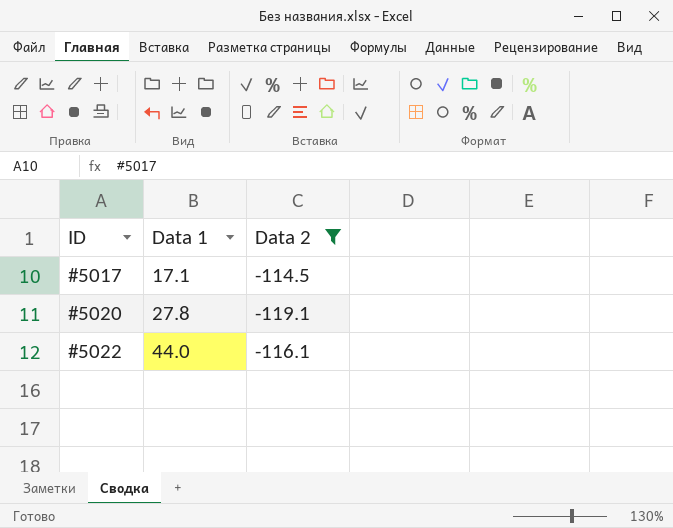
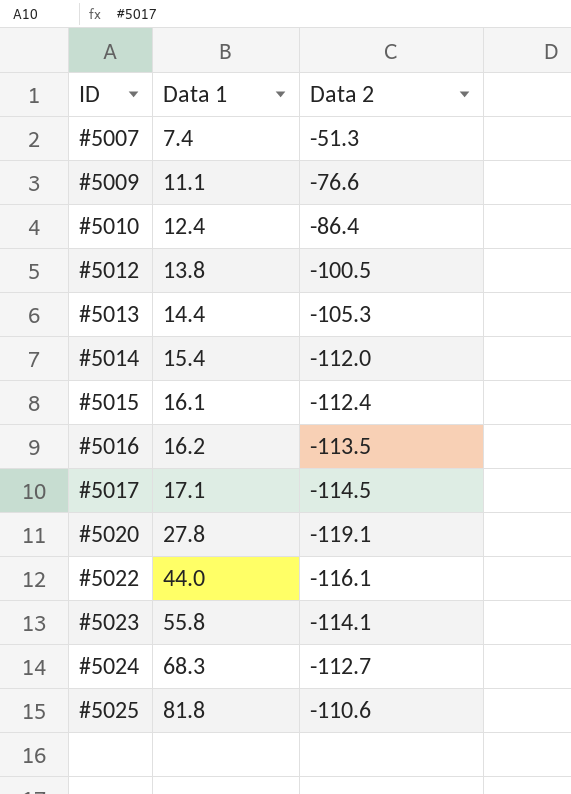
filter: Data 2 <= -114.5 -> none

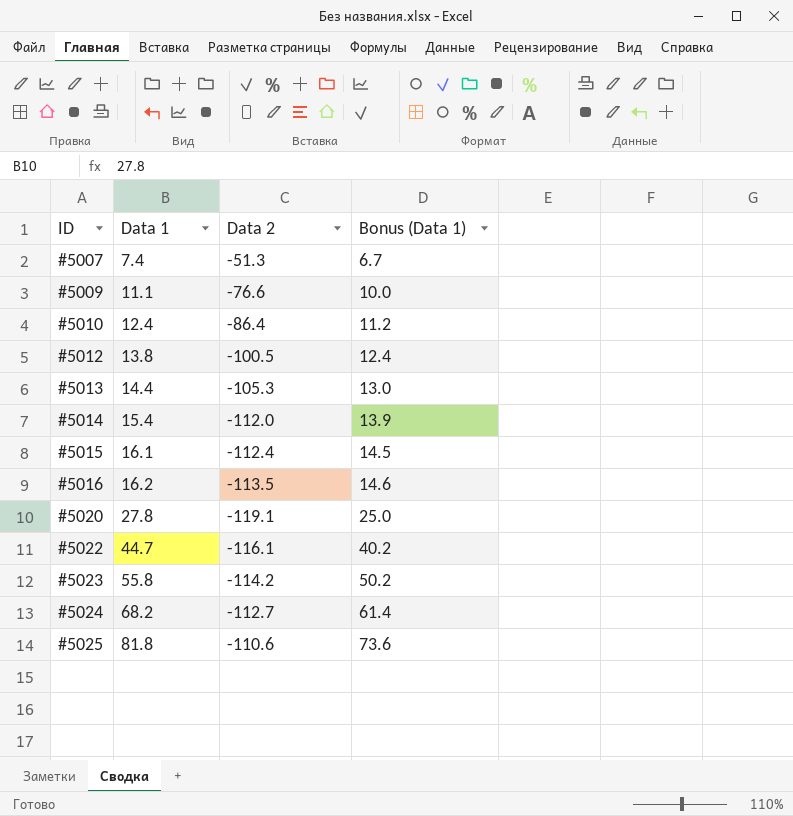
column Bonus (Data 1) | formula: none -> [Data 1] * 0.9
row #5017: 17.1 | -114.5 -> none
#5022 | Data 1: 44.0 -> 44.7
#5023 | Data 2: -114.1 -> -114.2
#5024 | Data 1: 68.3 -> 68.2

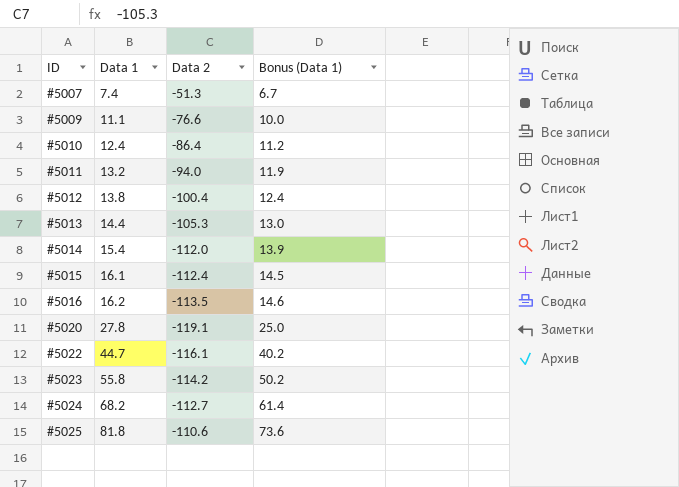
row #5011: none -> 13.2 | -94.0 | 11.9
#5012 | Data 2: -100.5 -> -100.4

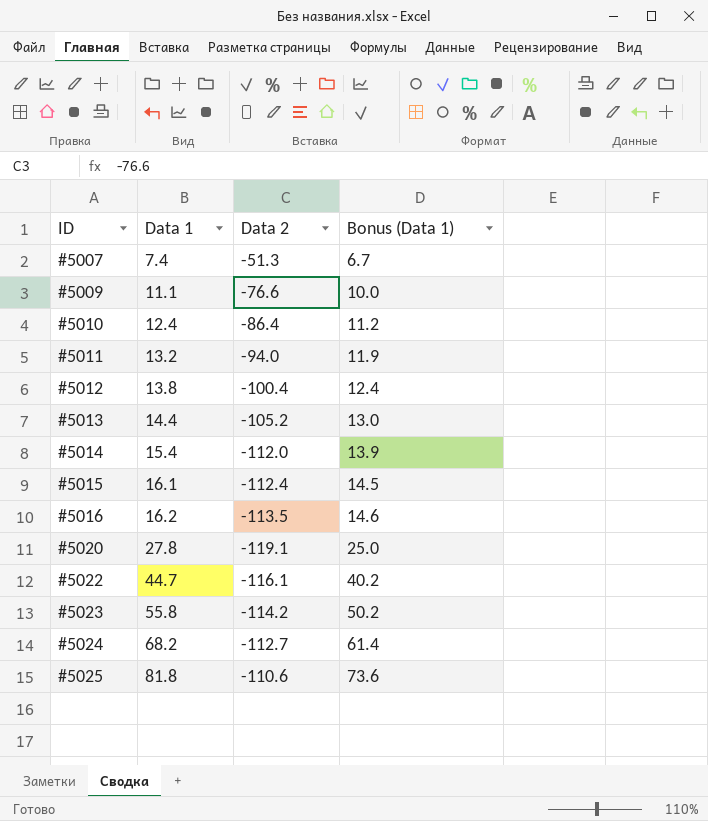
#5013 | Data 2: -105.3 -> -105.2

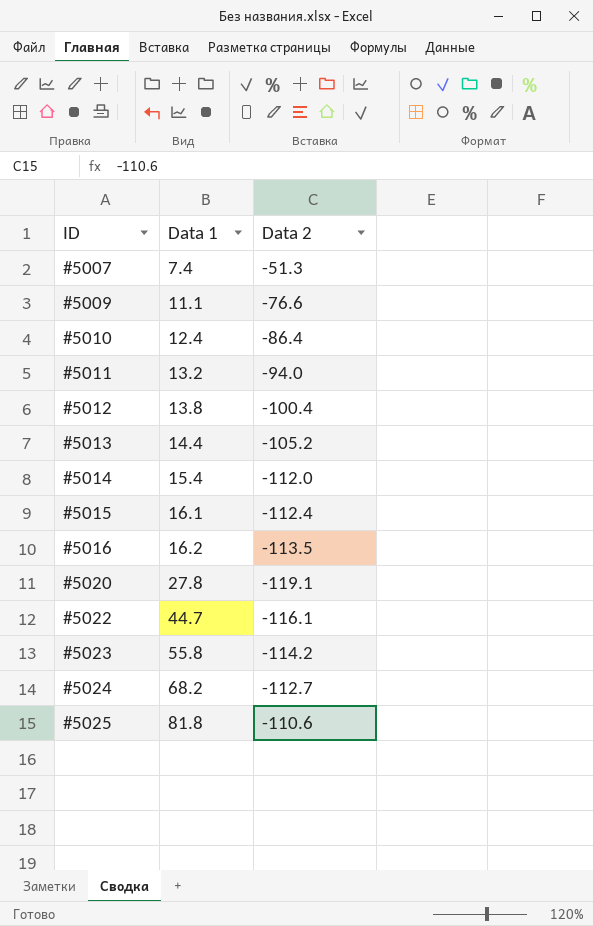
column Bonus (Data 1) | formula: [Data 1] * 0.9 -> none

